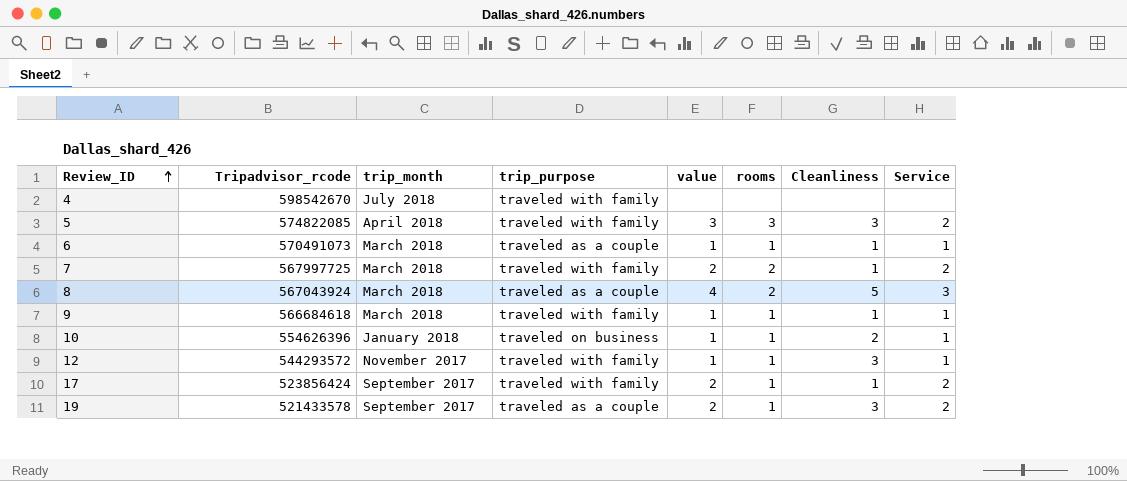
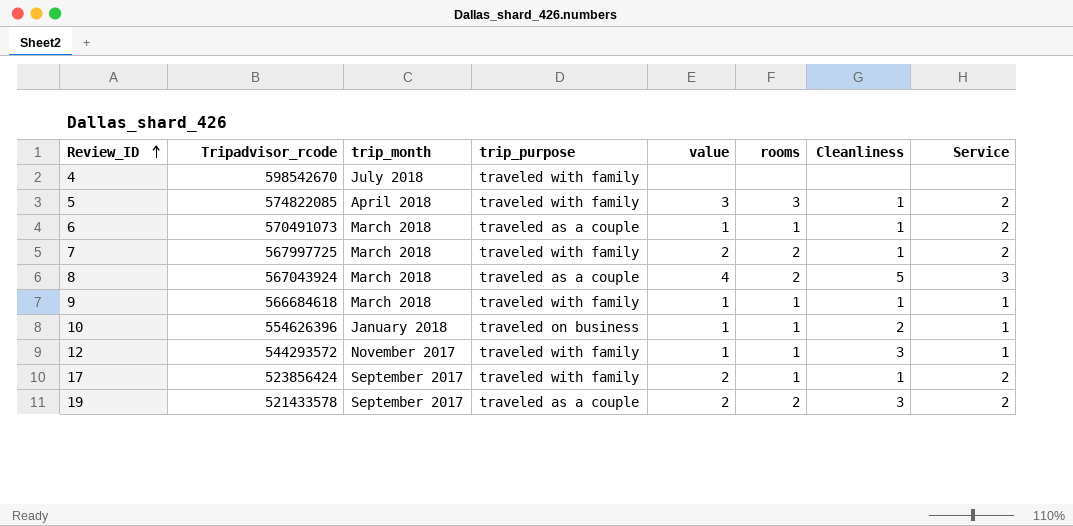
5 | Cleanliness: 3 -> 1
6 | Service: 1 -> 2
19 | rooms: 1 -> 2

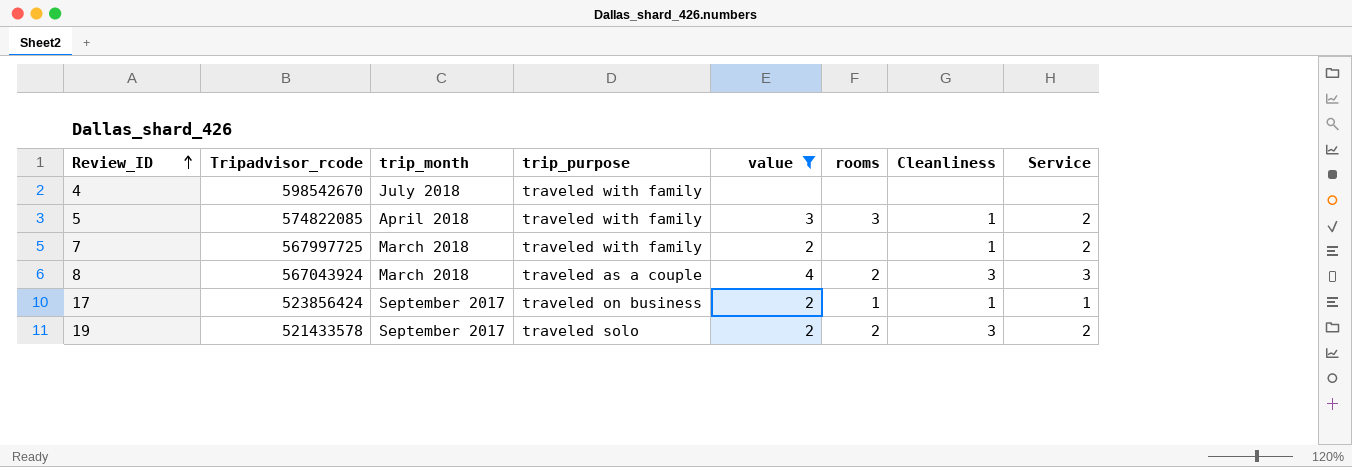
filter: none -> value != 1
7 | rooms: 2 -> none
8 | Cleanliness: 5 -> 3
17 | trip_purpose: traveled with family -> traveled on business
17 | Service: 2 -> 1
19 | trip_purpose: traveled as a couple -> traveled solo

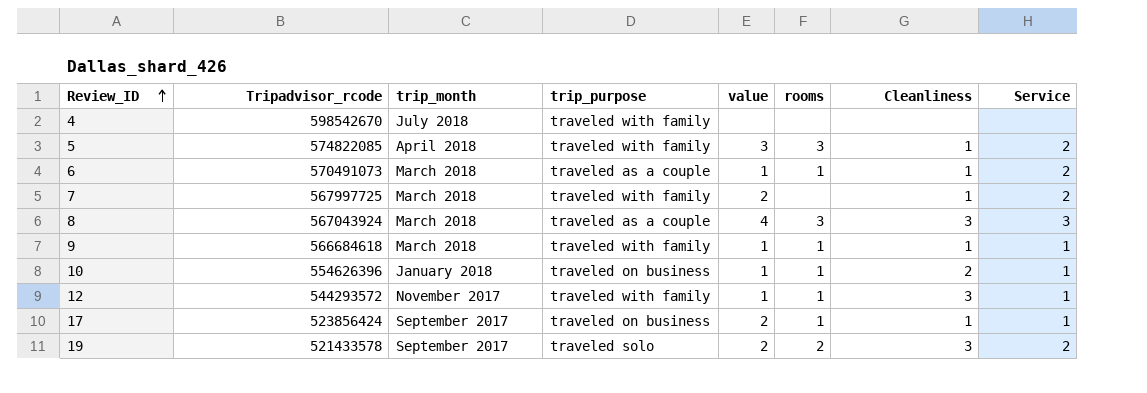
filter: value != 1 -> none
8 | rooms: 2 -> 3

